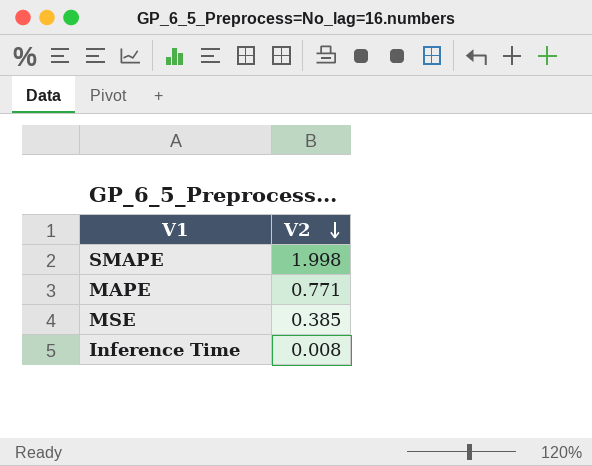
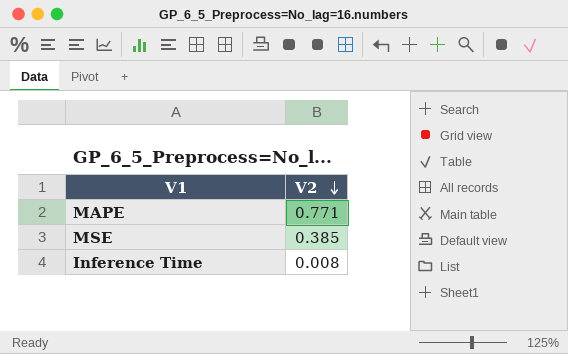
row SMAPE: 1.998 -> none

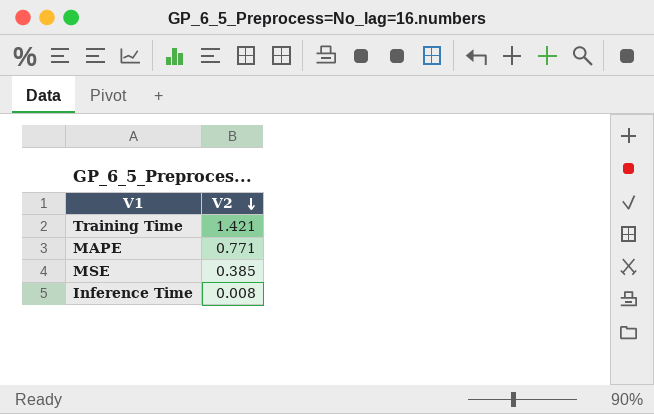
row Training Time: none -> 1.421

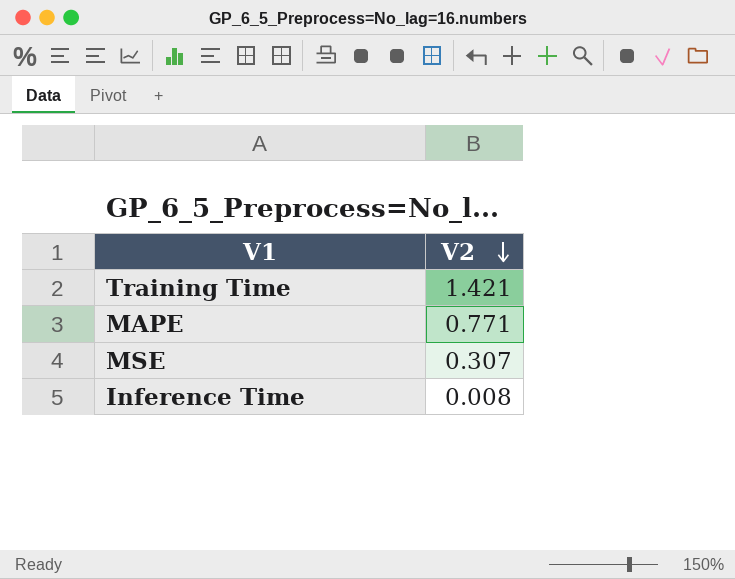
MSE | V2: 0.385 -> 0.307

